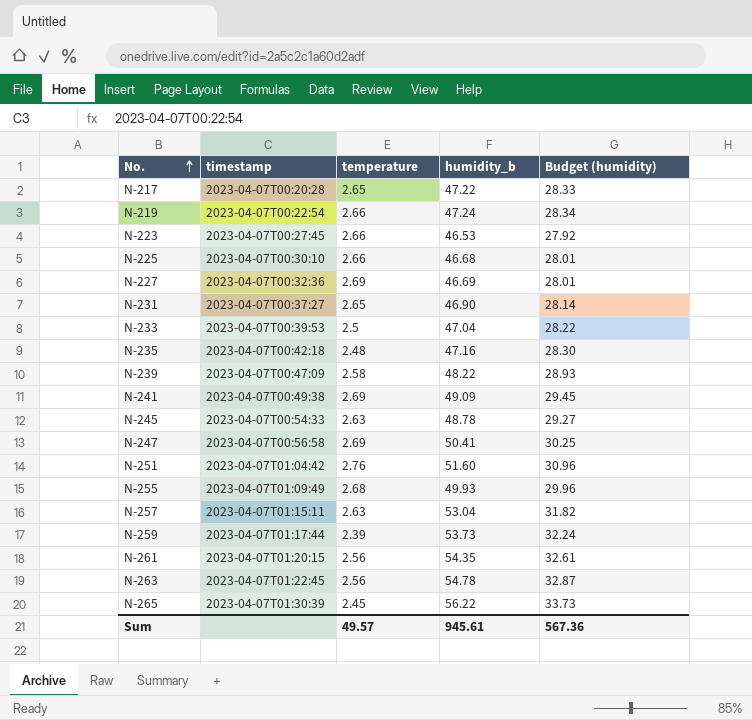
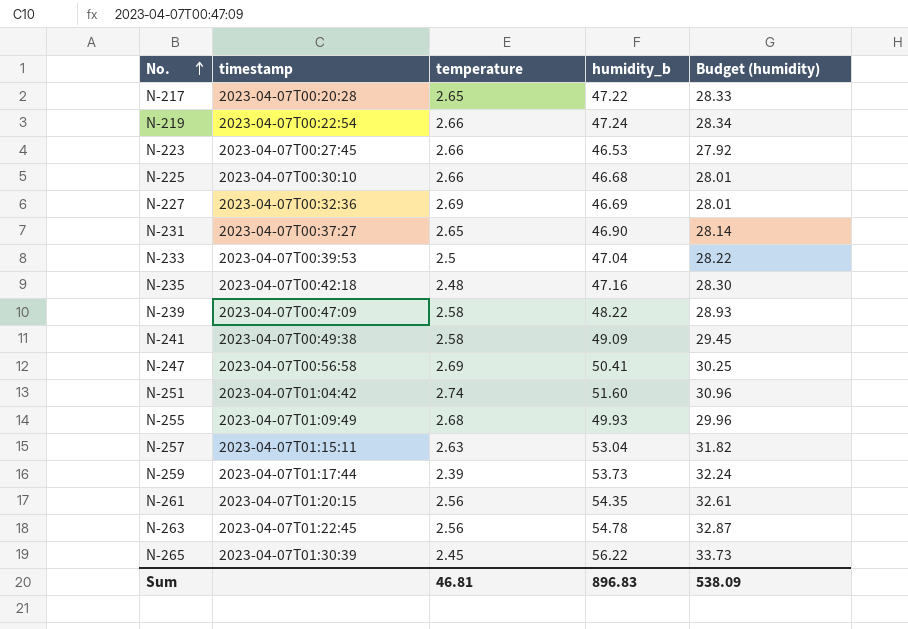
row N-245: 2023-04-07T00:54:33 | 2.63 | 48.78 | 29.27 -> none
N-241 | temperature: 2.69 -> 2.58
N-251 | temperature: 2.76 -> 2.74
Sum | temperature: 49.57 -> 46.81
Sum | humidity_b: 945.61 -> 896.83
Sum | Budget (humidity): 567.36 -> 538.09

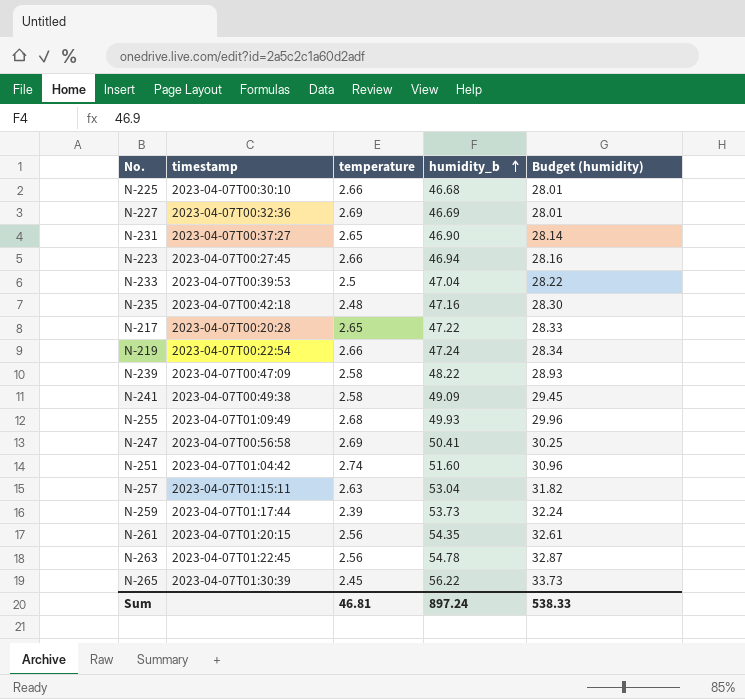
row order: No. ascending -> humidity_b ascending
N-223 | humidity_b: 46.53 -> 46.94
N-223 | Budget (humidity): 27.92 -> 28.16
Sum | humidity_b: 896.83 -> 897.24
Sum | Budget (humidity): 538.09 -> 538.33

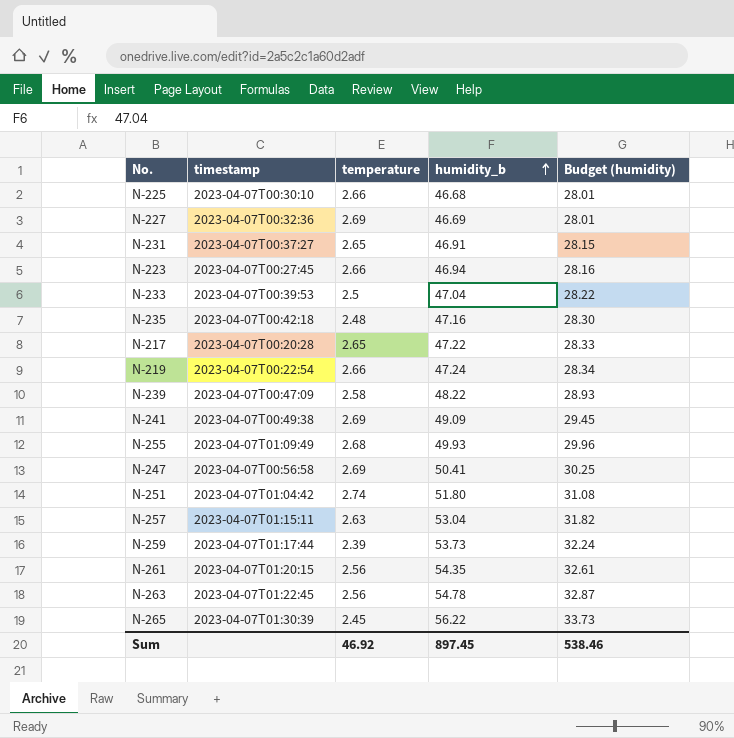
N-231 | humidity_b: 46.90 -> 46.91
N-231 | Budget (humidity): 28.14 -> 28.15
N-241 | temperature: 2.58 -> 2.69
N-251 | humidity_b: 51.60 -> 51.80
N-251 | Budget (humidity): 30.96 -> 31.08
Sum | temperature: 46.81 -> 46.92
Sum | humidity_b: 897.24 -> 897.45
Sum | Budget (humidity): 538.33 -> 538.46

